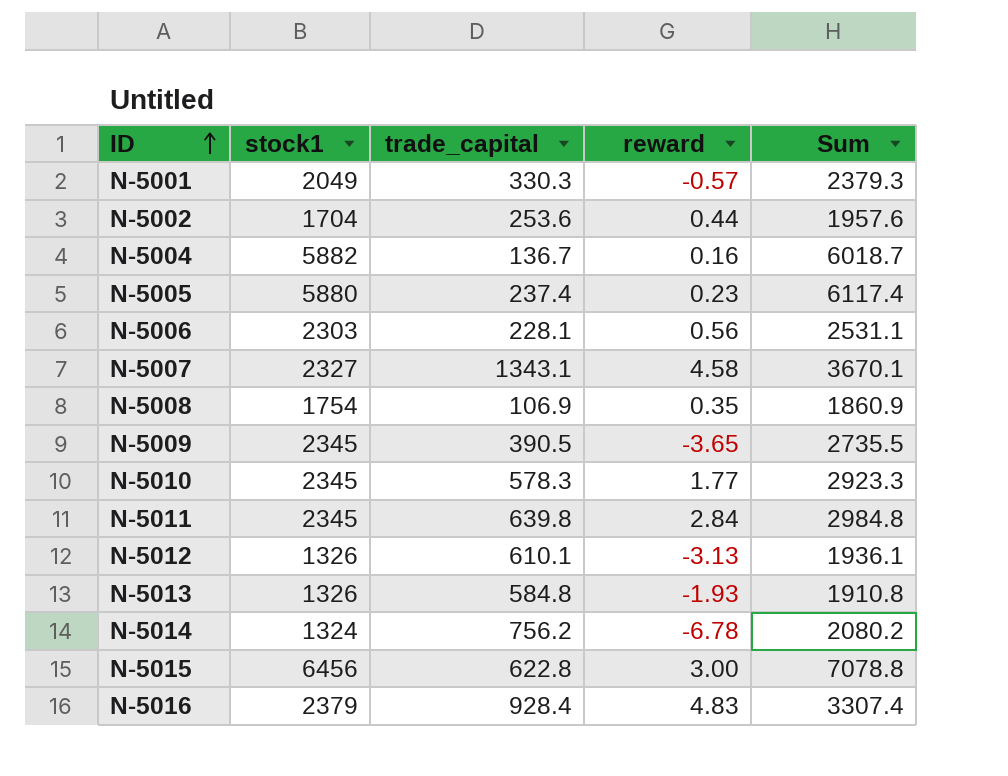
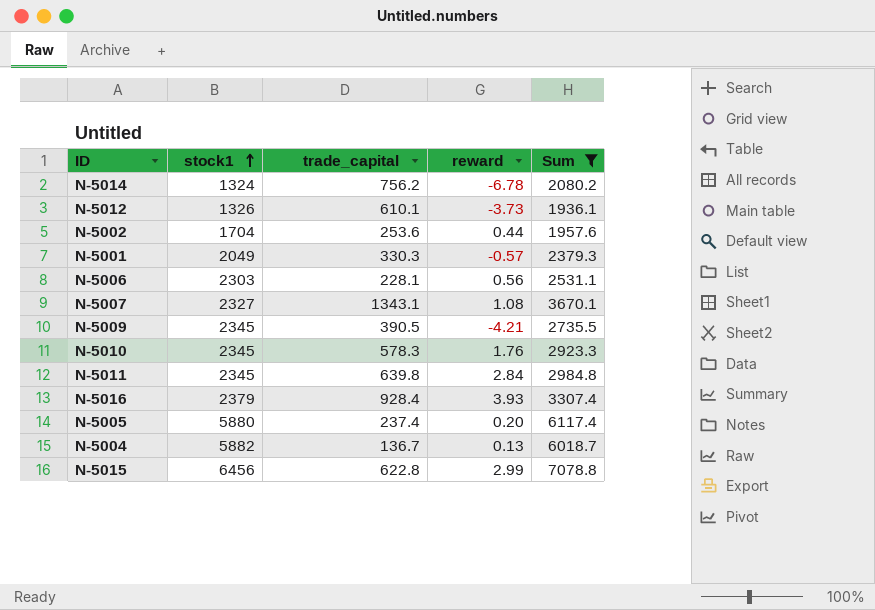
filter: none -> Sum >= 1936.1
row order: ID ascending -> stock1 ascending
N-5012 | reward: -3.13 -> -3.73
N-5007 | reward: 4.58 -> 1.08
N-5009 | reward: -3.65 -> -4.21
N-5010 | reward: 1.77 -> 1.76
N-5016 | reward: 4.83 -> 3.93
N-5005 | reward: 0.23 -> 0.20
N-5004 | reward: 0.16 -> 0.13
N-5015 | reward: 3.00 -> 2.99

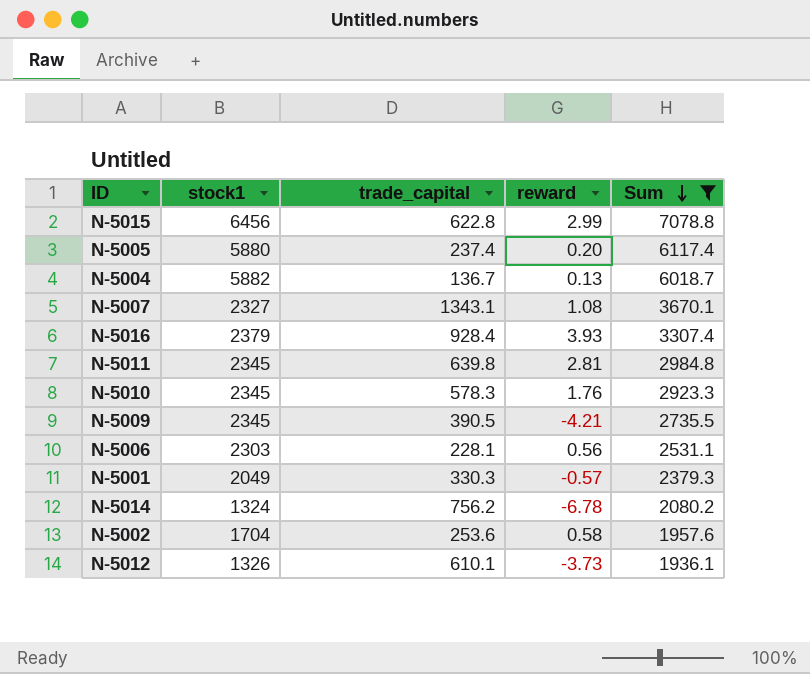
row order: stock1 ascending -> Sum descending
N-5011 | reward: 2.84 -> 2.81
N-5002 | reward: 0.44 -> 0.58

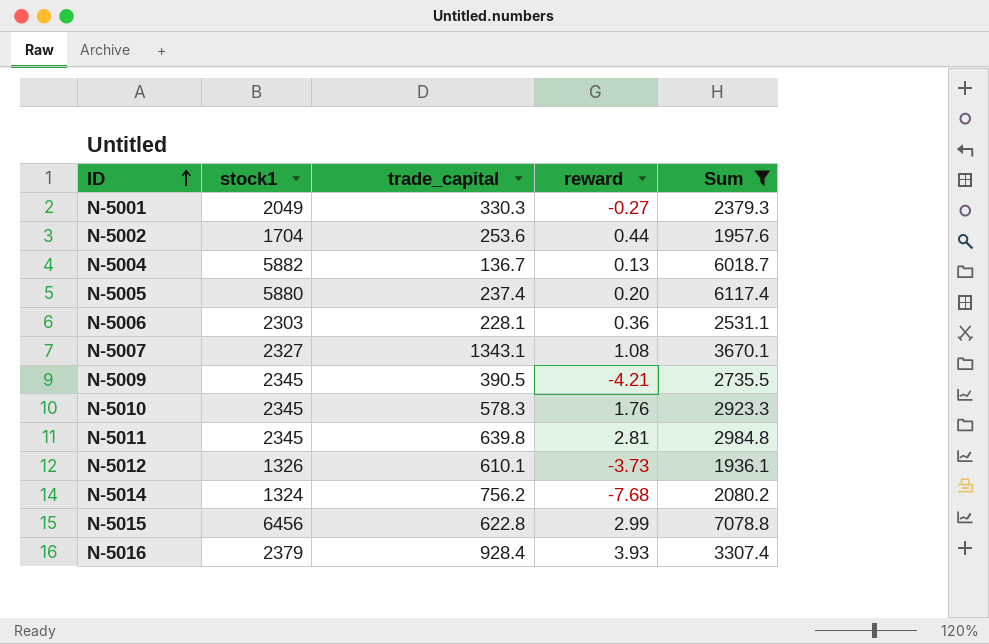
row order: Sum descending -> ID ascending
N-5001 | reward: -0.57 -> -0.27
N-5002 | reward: 0.58 -> 0.44
N-5006 | reward: 0.56 -> 0.36
N-5014 | reward: -6.78 -> -7.68

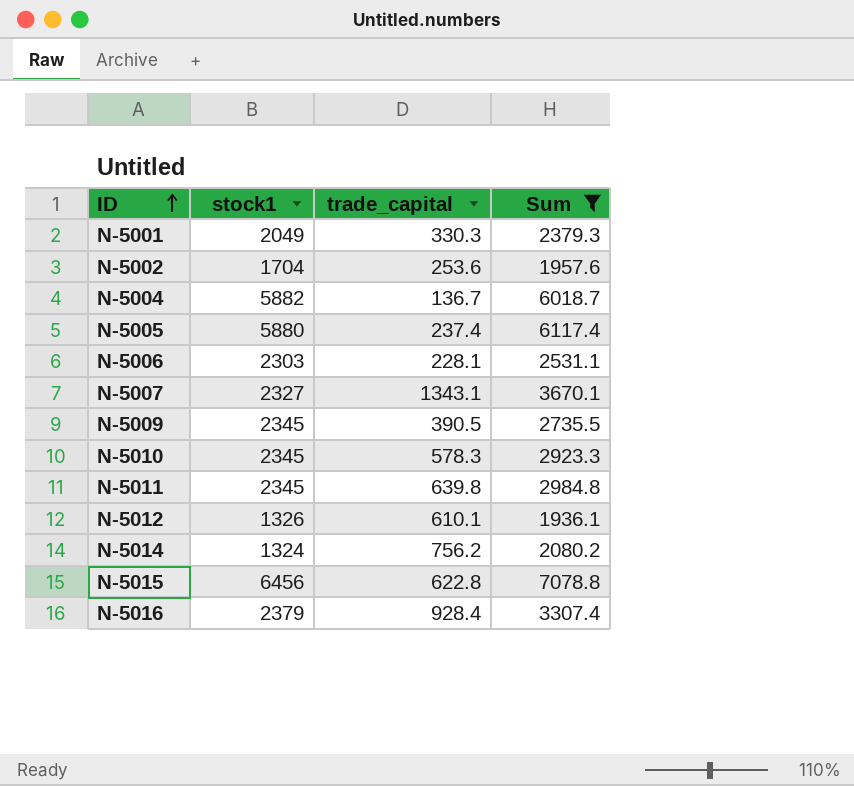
column reward | position: 4 -> none

